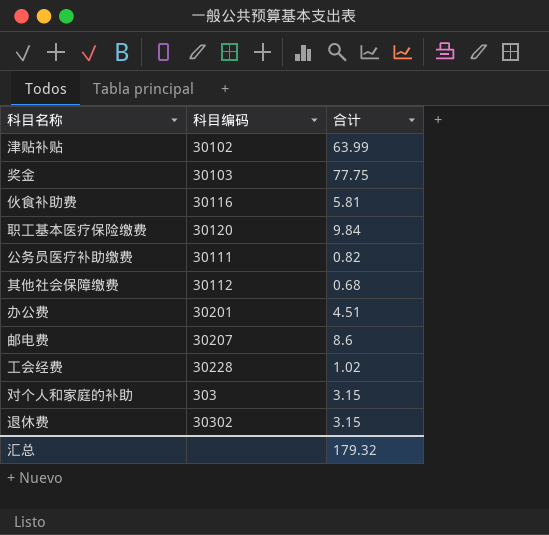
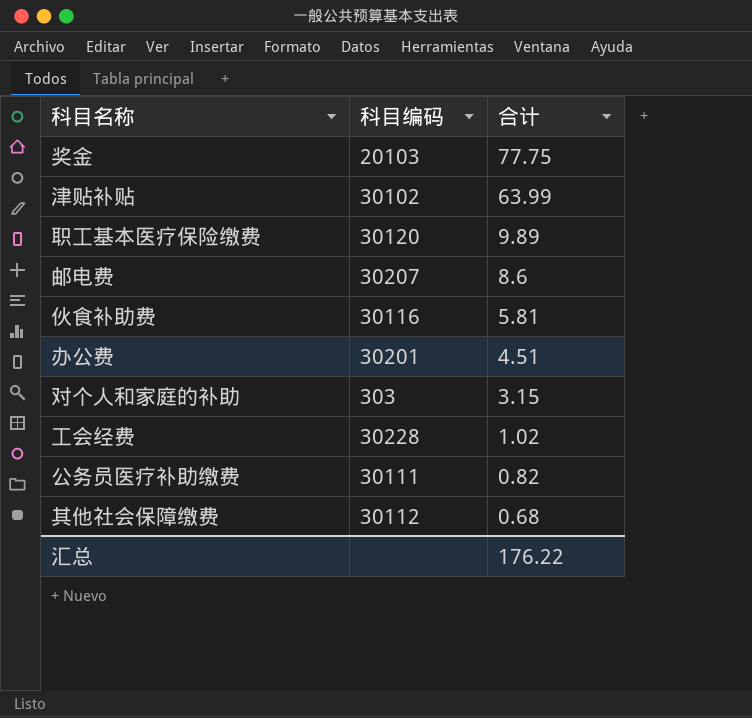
row order: none -> 合计 descending
row 退休费: 30302 | 3.15 -> none
奖金 | 科目编码: 30103 -> 20103
职工基本医疗保险缴费 | 合计: 9.84 -> 9.89
汇总 | 合计: 179.32 -> 176.22

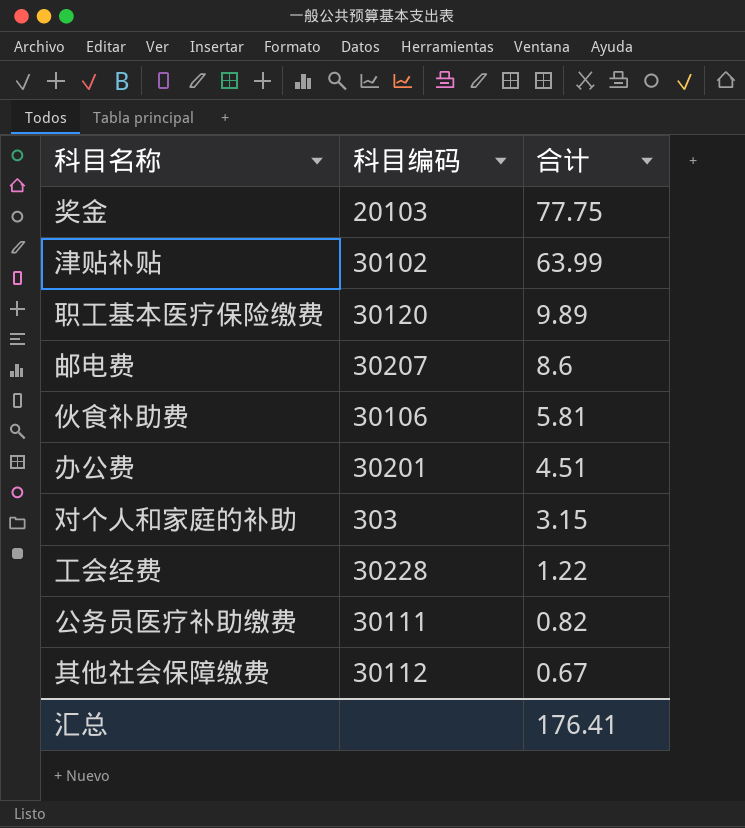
伙食补助费 | 科目编码: 30116 -> 30106
工会经费 | 合计: 1.02 -> 1.22
其他社会保障缴费 | 合计: 0.68 -> 0.67
汇总 | 合计: 176.22 -> 176.41

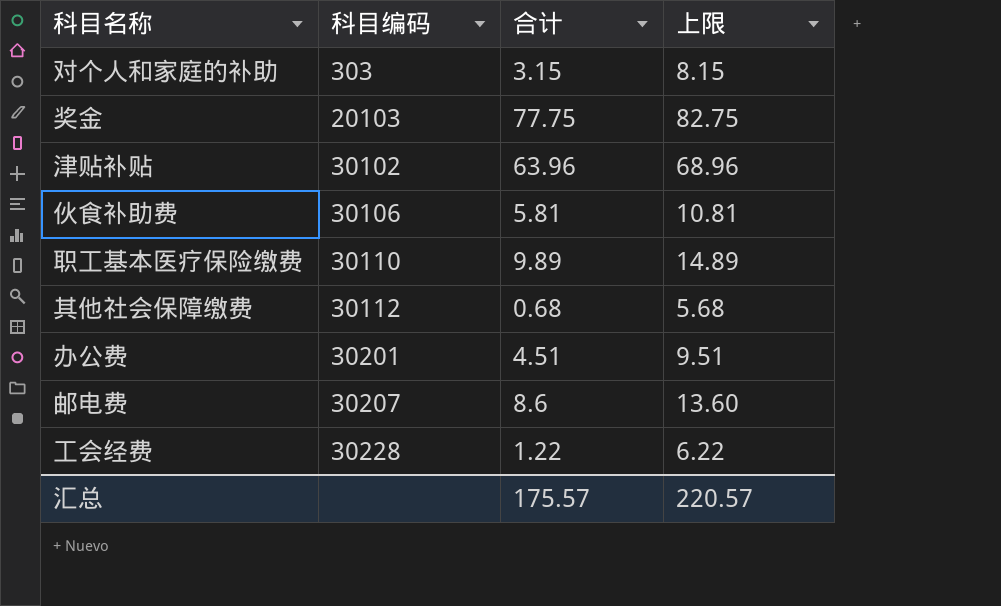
row order: 合计 descending -> 科目编码 ascending
column 上限 | formula: none -> [合计] + 5
row 公务员医疗补助缴费: 30111 | 0.82 -> none
津贴补贴 | 合计: 63.99 -> 63.96
职工基本医疗保险缴费 | 科目编码: 30120 -> 30110
其他社会保障缴费 | 合计: 0.67 -> 0.68
汇总 | 合计: 176.41 -> 175.57

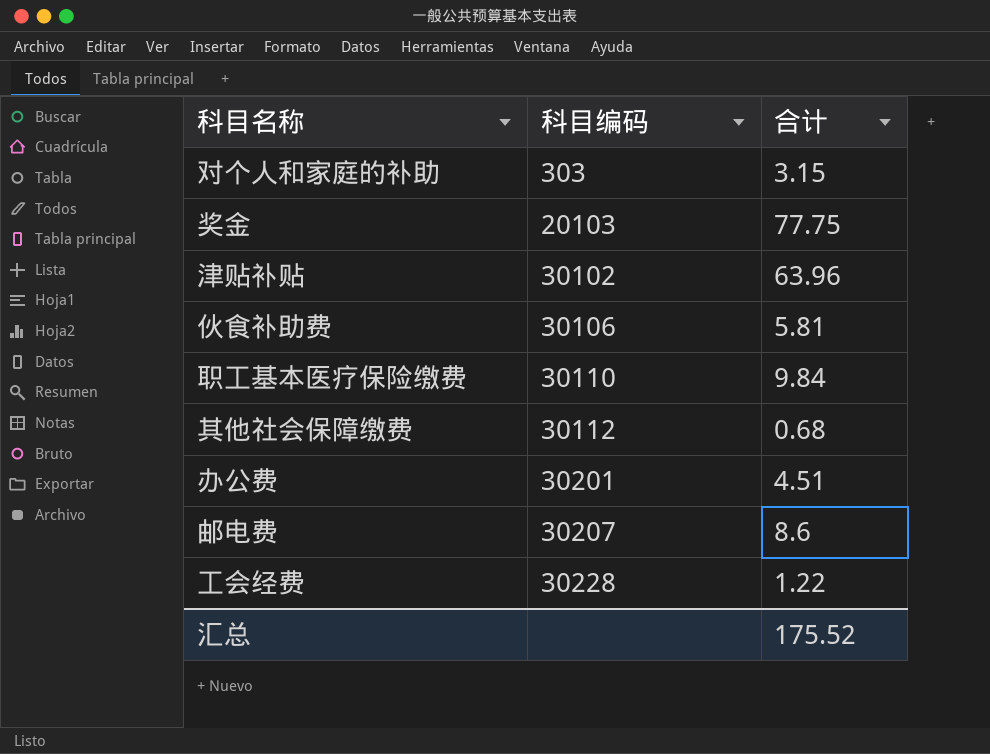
column 上限 | formula: [合计] + 5 -> none
职工基本医疗保险缴费 | 合计: 9.89 -> 9.84
汇总 | 合计: 175.57 -> 175.52

